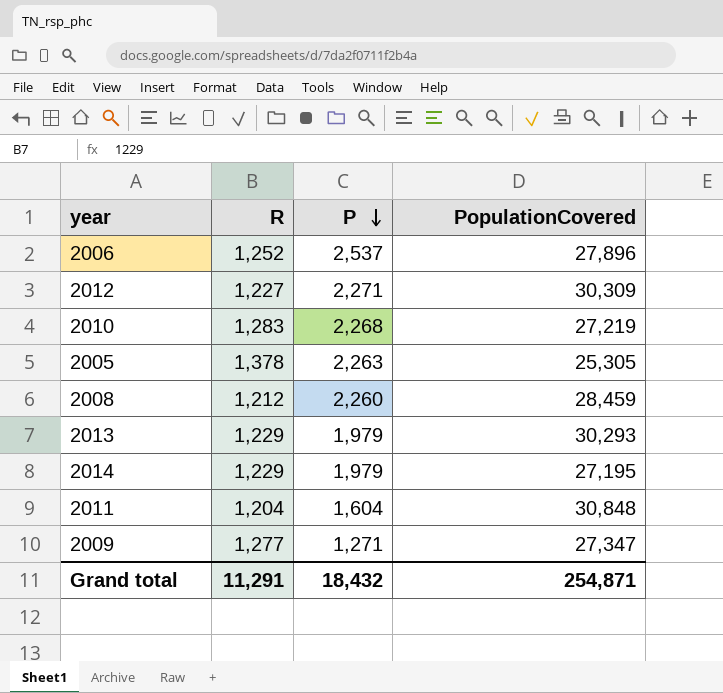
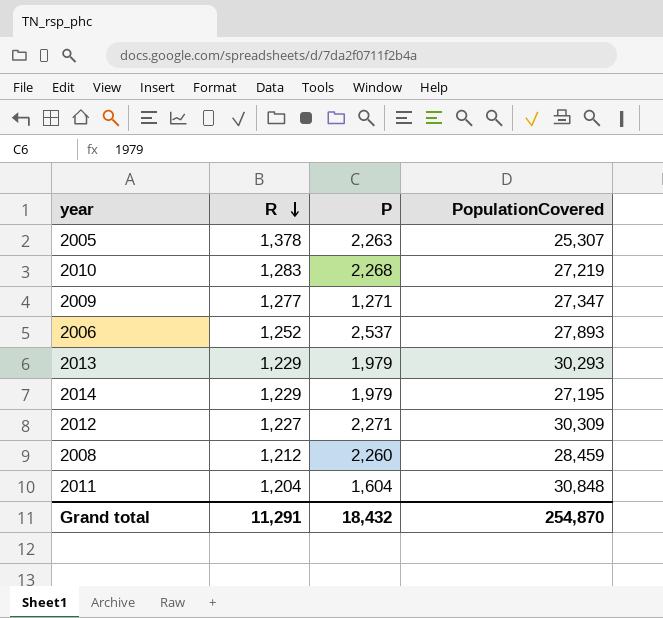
row order: P descending -> R descending
2005 | PopulationCovered: 25,305 -> 25,307
2006 | PopulationCovered: 27,896 -> 27,893
Grand total | PopulationCovered: 254,871 -> 254,870

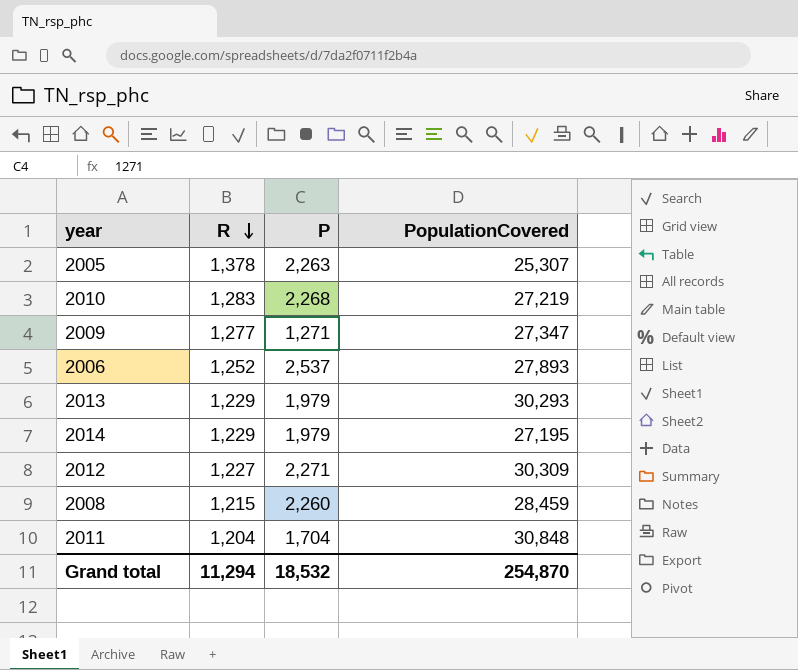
2008 | R: 1,212 -> 1,215
2011 | P: 1,604 -> 1,704
Grand total | R: 11,291 -> 11,294
Grand total | P: 18,432 -> 18,532

